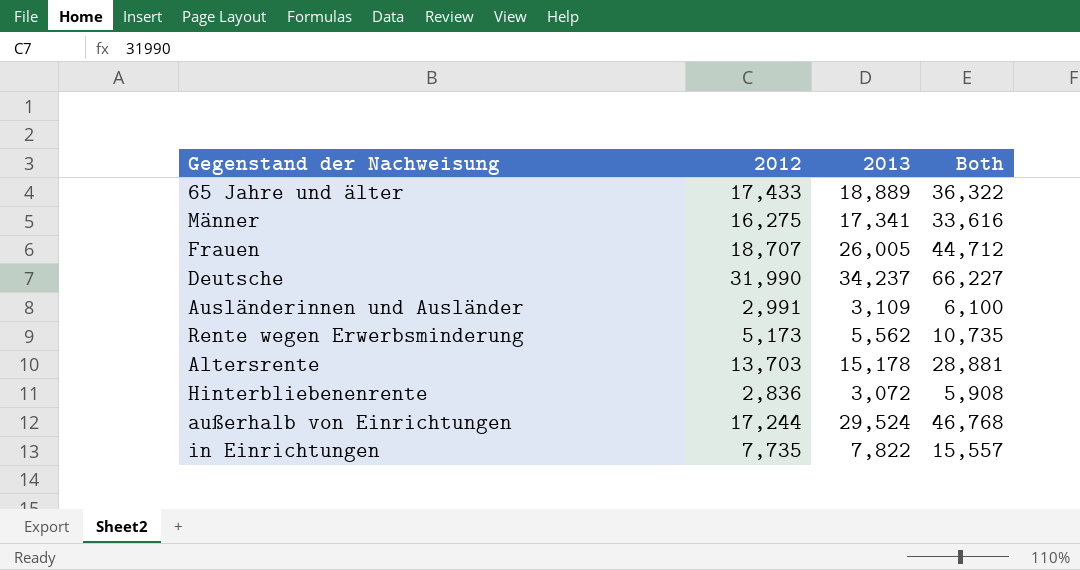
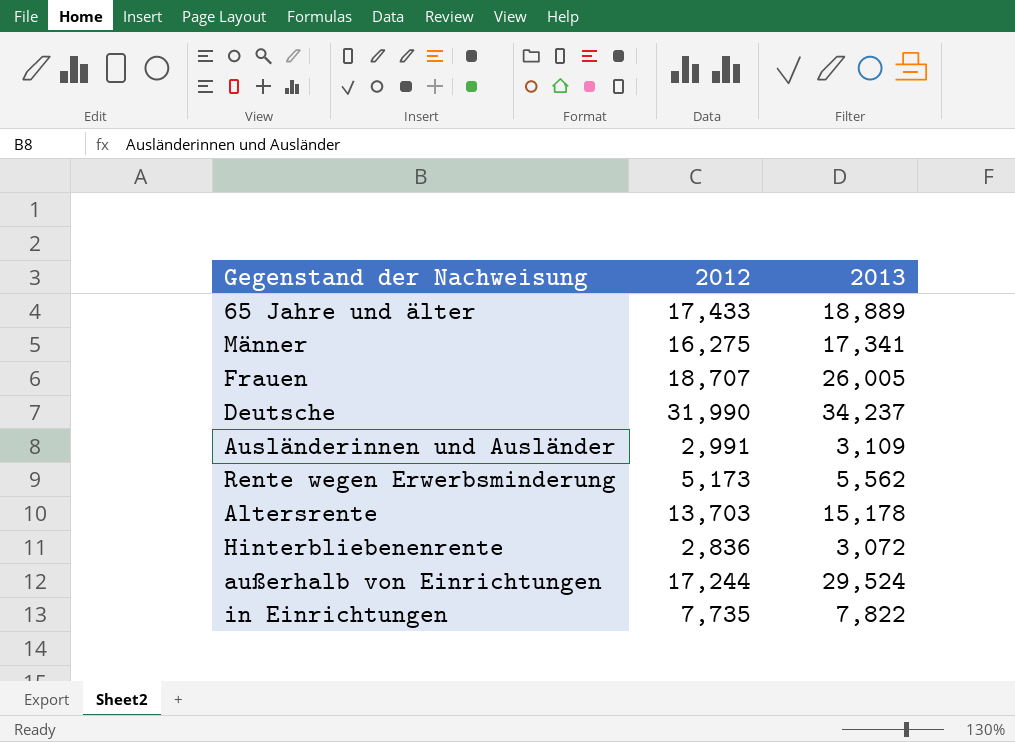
column Both | formula: [2012] + [2013] -> none

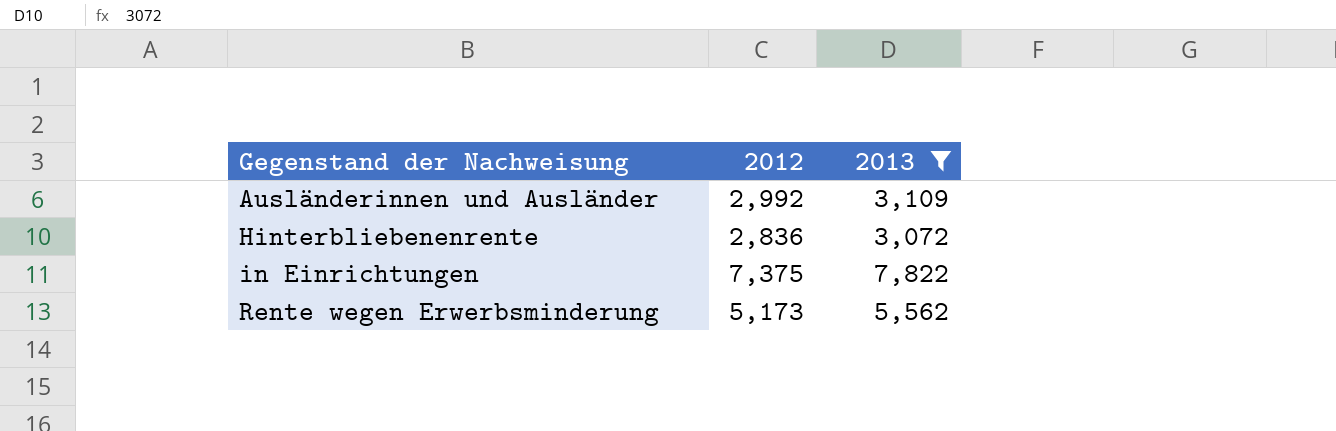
filter: none -> 2013 <= 7,822
row order: none -> Gegenstand der Nachweisung ascending
Ausländerinnen und Ausländer | 2012: 2,991 -> 2,992
in Einrichtungen | 2012: 7,735 -> 7,375

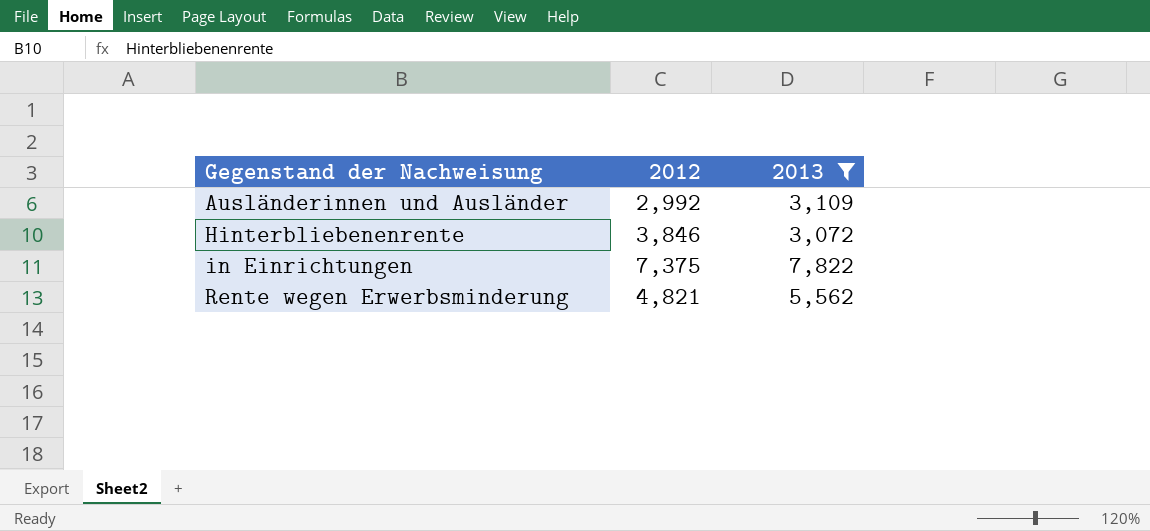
Hinterbliebenenrente | 2012: 2,836 -> 3,846
Rente wegen Erwerbsminderung | 2012: 5,173 -> 4,821

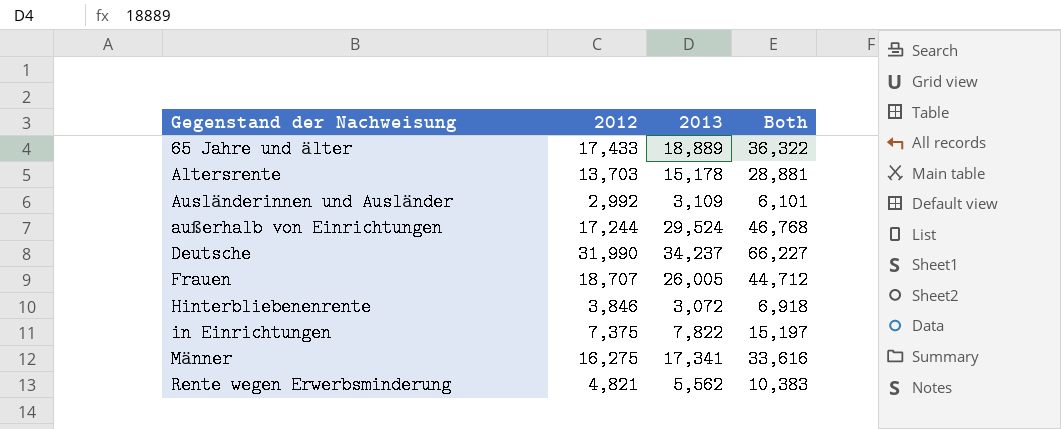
filter: 2013 <= 7,822 -> none
column Both | formula: none -> [2012] + [2013]

